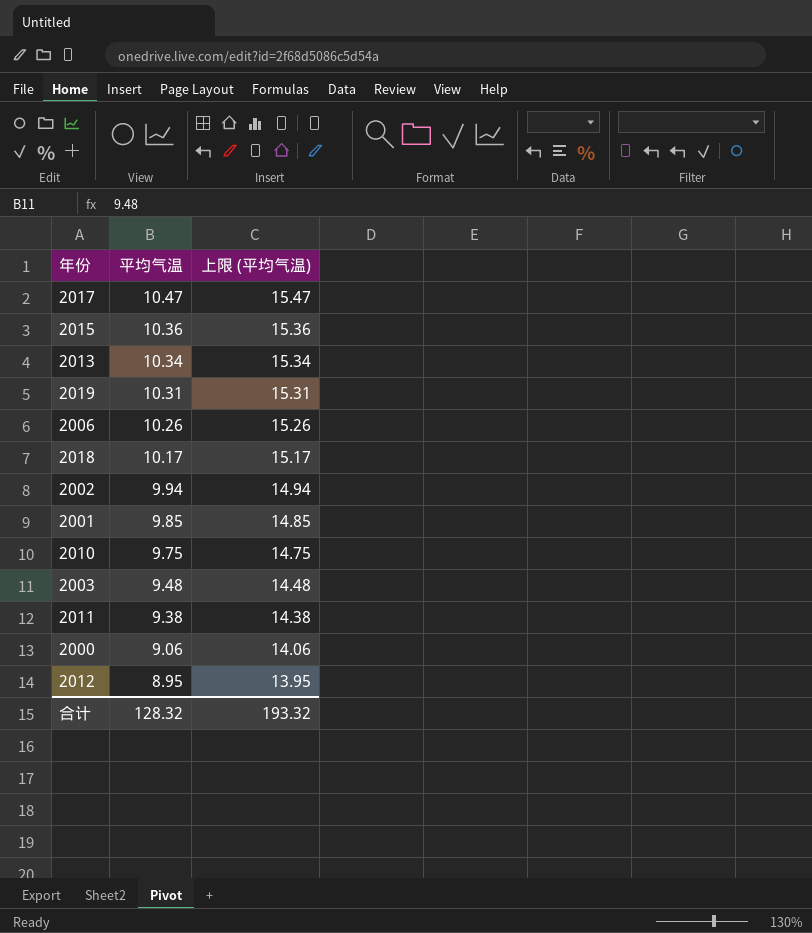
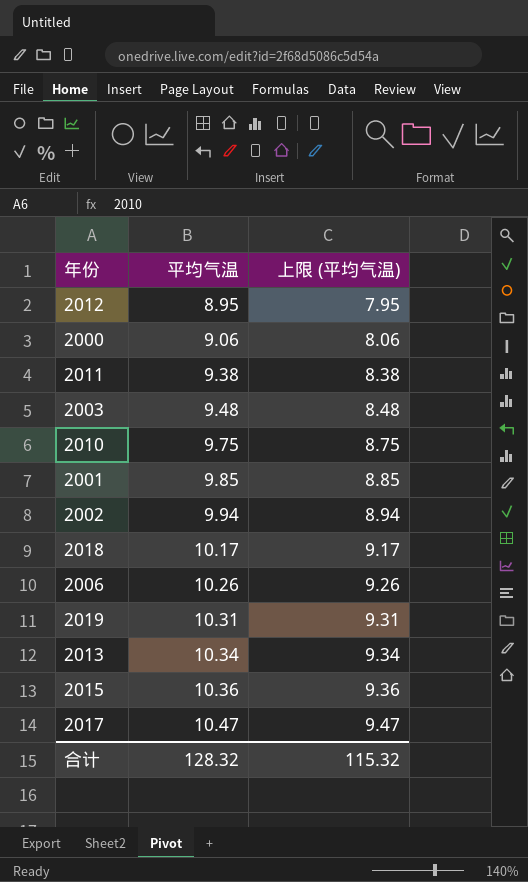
row order: 平均气温 descending -> 平均气温 ascending
column 上限 (平均气温) | formula: [平均气温] + 5 -> [平均气温] - 1
合计 | 上限 (平均气温): 193.32 -> 115.32

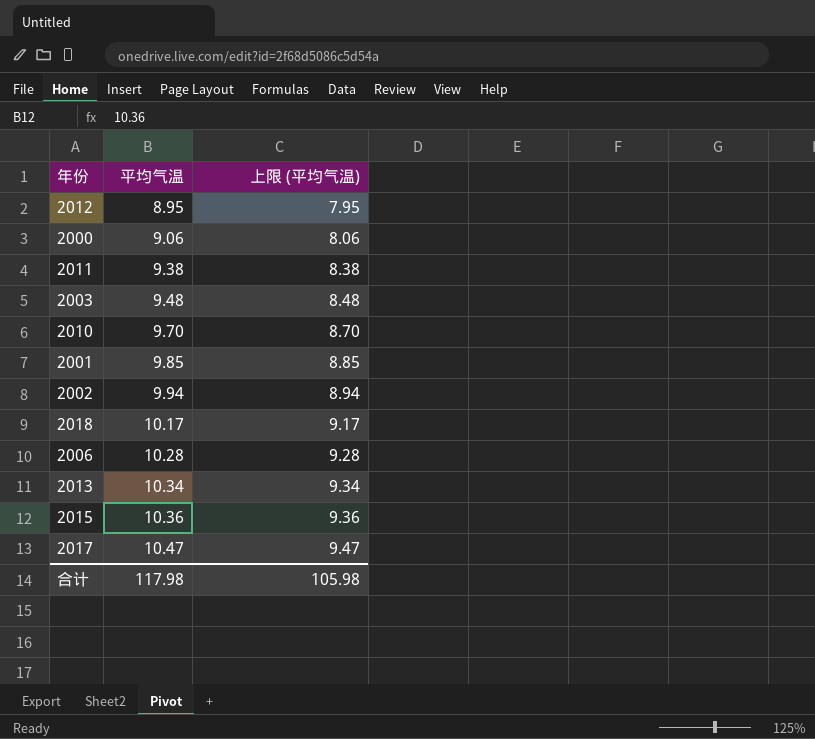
row 2019: 10.31 | 9.31 -> none
2010 | 平均气温: 9.75 -> 9.70
2010 | 上限 (平均气温): 8.75 -> 8.70
2006 | 平均气温: 10.26 -> 10.28
2006 | 上限 (平均气温): 9.26 -> 9.28
合计 | 平均气温: 128.32 -> 117.98
合计 | 上限 (平均气温): 115.32 -> 105.98

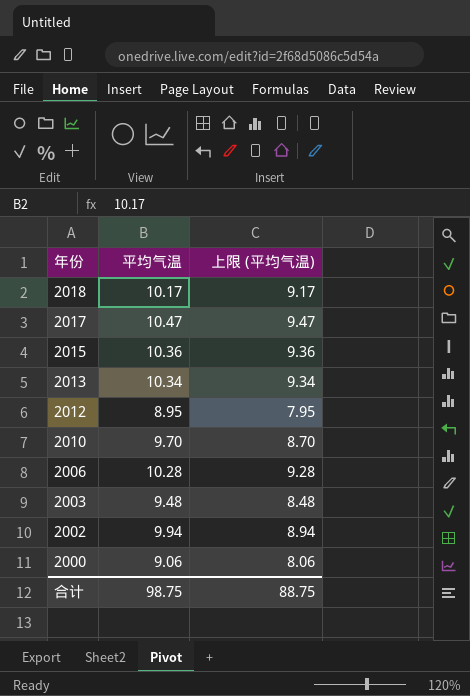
row order: 平均气温 ascending -> 年份 descending
row 2011: 9.38 | 8.38 -> none
row 2001: 9.85 | 8.85 -> none
合计 | 平均气温: 117.98 -> 98.75
合计 | 上限 (平均气温): 105.98 -> 88.75

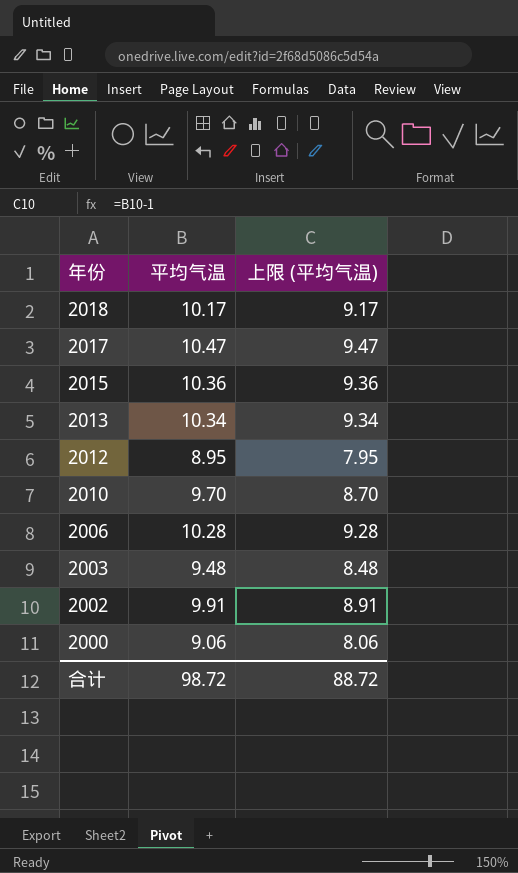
2002 | 平均气温: 9.94 -> 9.91
2002 | 上限 (平均气温): 8.94 -> 8.91
合计 | 平均气温: 98.75 -> 98.72
合计 | 上限 (平均气温): 88.75 -> 88.72

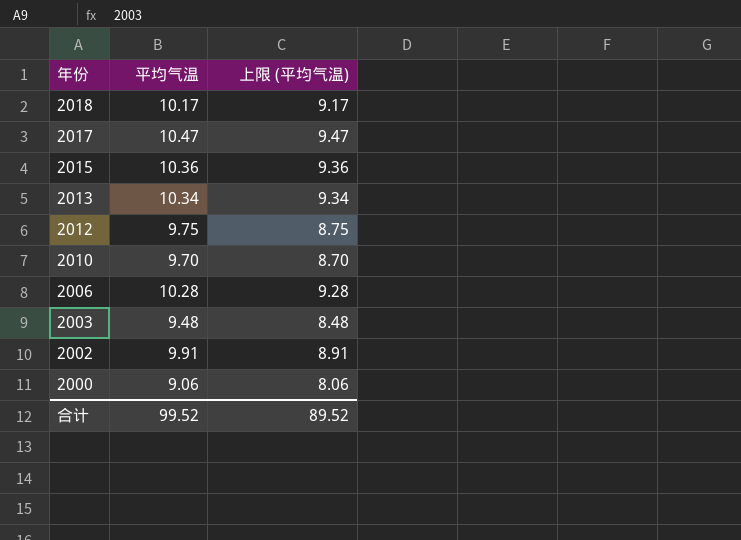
2012 | 平均气温: 8.95 -> 9.75
2012 | 上限 (平均气温): 7.95 -> 8.75
合计 | 平均气温: 98.72 -> 99.52
合计 | 上限 (平均气温): 88.72 -> 89.52

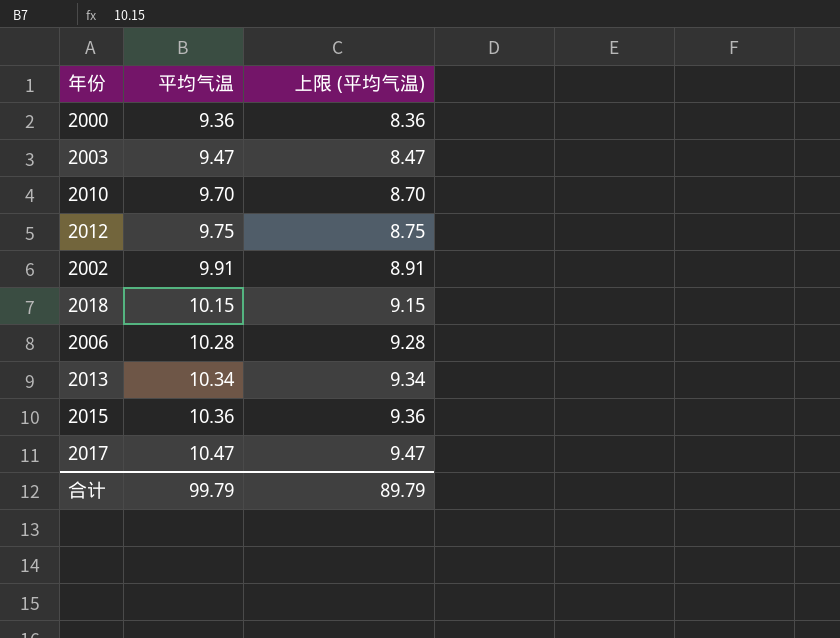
row order: 年份 descending -> 平均气温 ascending
2000 | 平均气温: 9.06 -> 9.36
2000 | 上限 (平均气温): 8.06 -> 8.36
2003 | 平均气温: 9.48 -> 9.47
2003 | 上限 (平均气温): 8.48 -> 8.47
2018 | 平均气温: 10.17 -> 10.15
2018 | 上限 (平均气温): 9.17 -> 9.15
合计 | 平均气温: 99.52 -> 99.79
合计 | 上限 (平均气温): 89.52 -> 89.79

